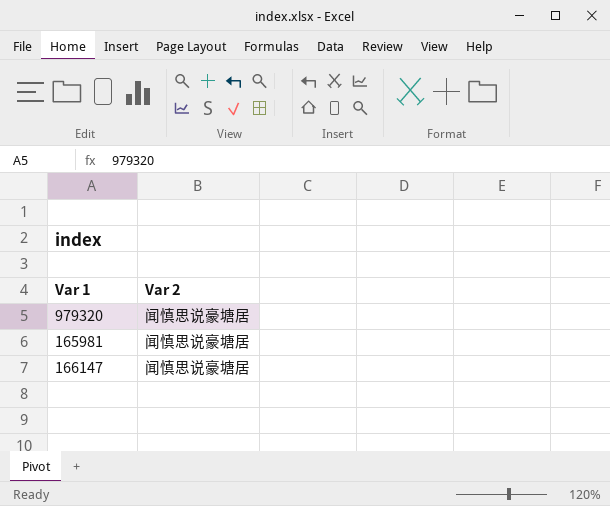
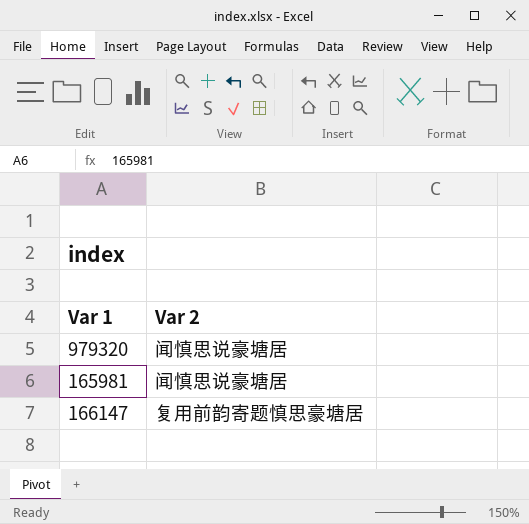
166147 | Var 2: 闻慎思说豪塘居 -> 复用前韵寄题慎思豪塘居

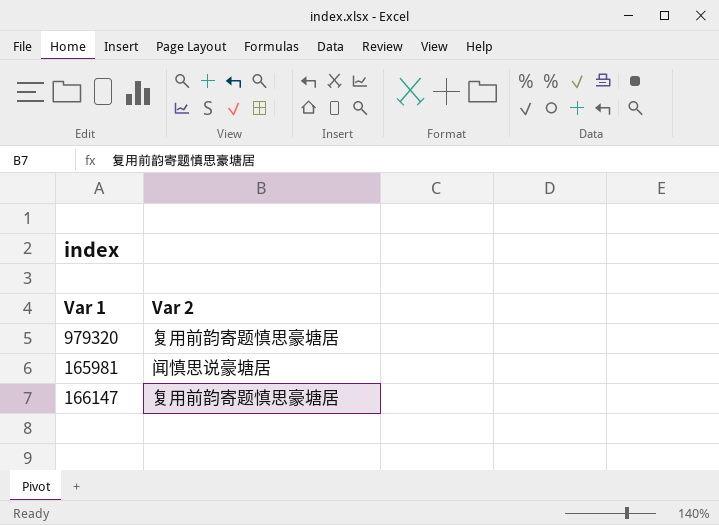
979320 | Var 2: 闻慎思说豪塘居 -> 复用前韵寄题慎思豪塘居

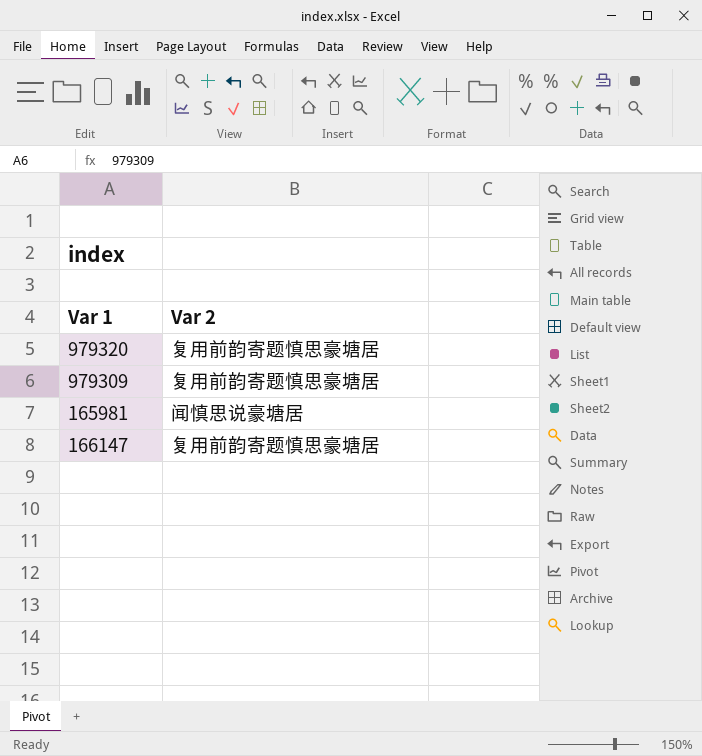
row 979309: none -> 复用前韵寄题慎思豪塘居

